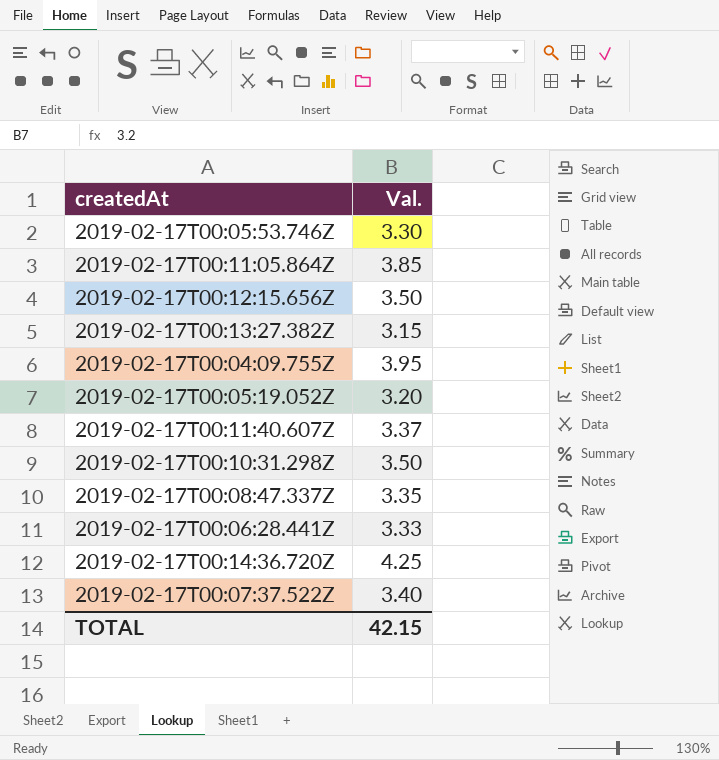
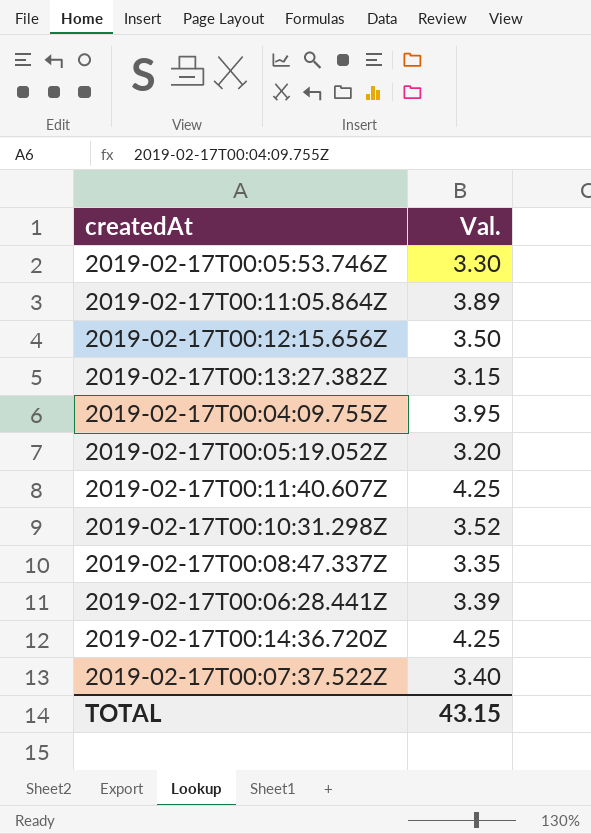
2019-02-17T00:11:05.864Z | Val.: 3.85 -> 3.89
2019-02-17T00:11:40.607Z | Val.: 3.37 -> 4.25
2019-02-17T00:10:31.298Z | Val.: 3.50 -> 3.52
2019-02-17T00:06:28.441Z | Val.: 3.33 -> 3.39
TOTAL | Val.: 42.15 -> 43.15

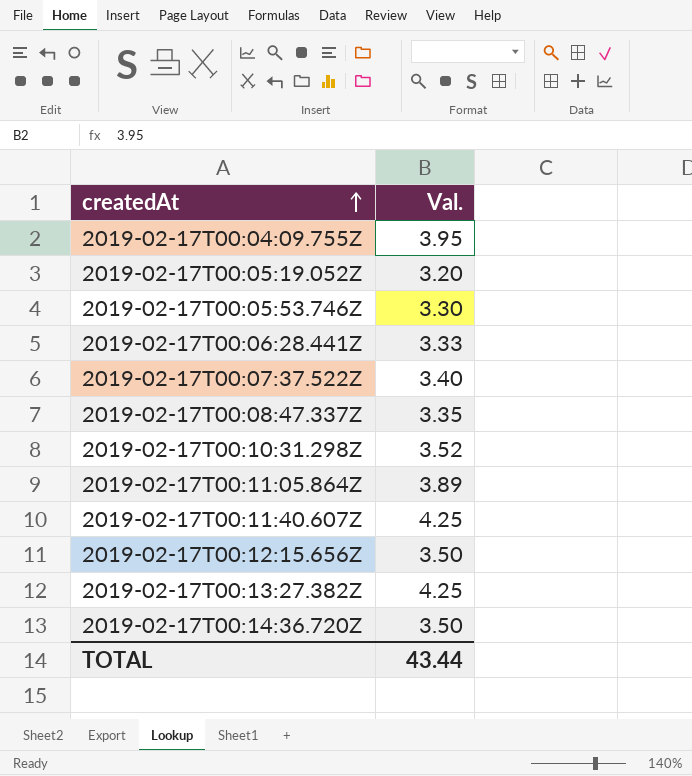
row order: none -> createdAt ascending
2019-02-17T00:06:28.441Z | Val.: 3.39 -> 3.33
2019-02-17T00:13:27.382Z | Val.: 3.15 -> 4.25
2019-02-17T00:14:36.720Z | Val.: 4.25 -> 3.50
TOTAL | Val.: 43.15 -> 43.44

